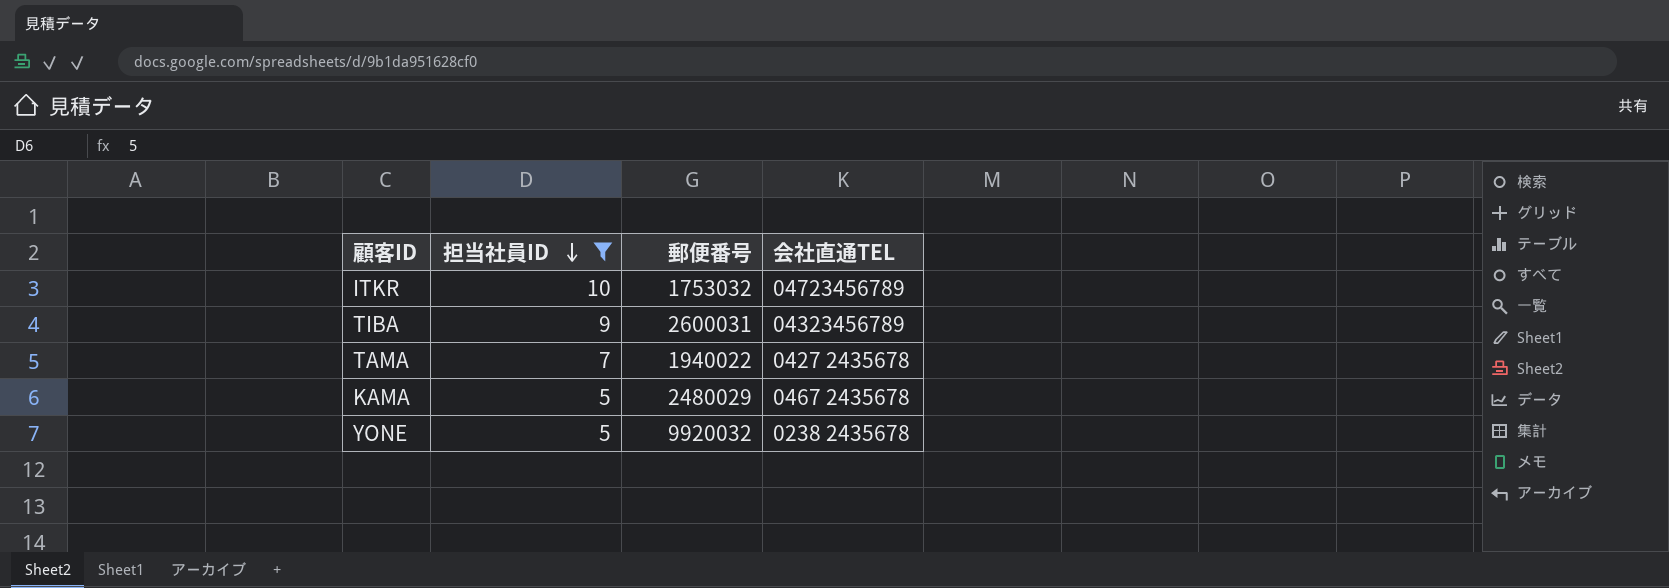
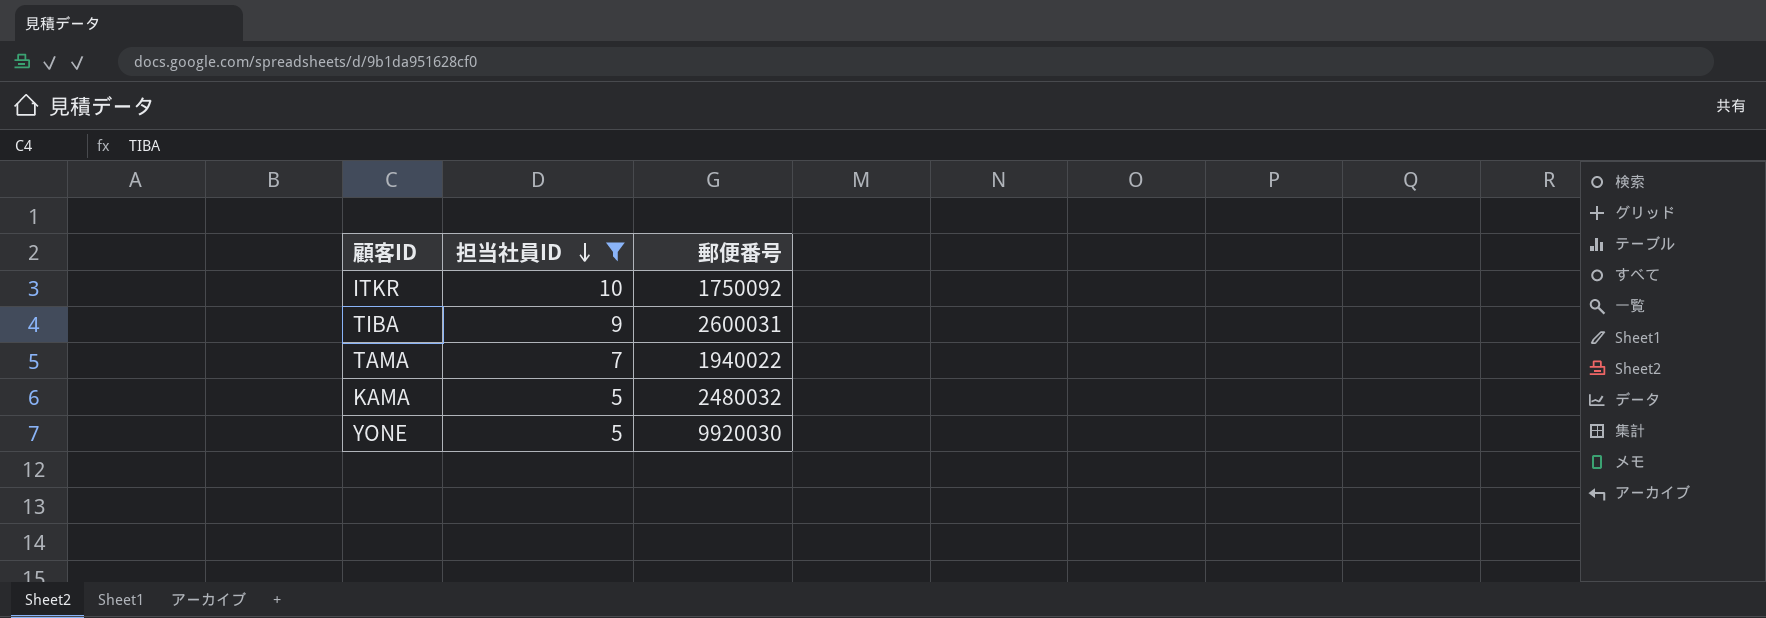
column 会社直通TEL | position: 4 -> none
ITKR | 郵便番号: 1753032 -> 1750092
KAMA | 郵便番号: 2480029 -> 2480032
YONE | 郵便番号: 9920032 -> 9920030

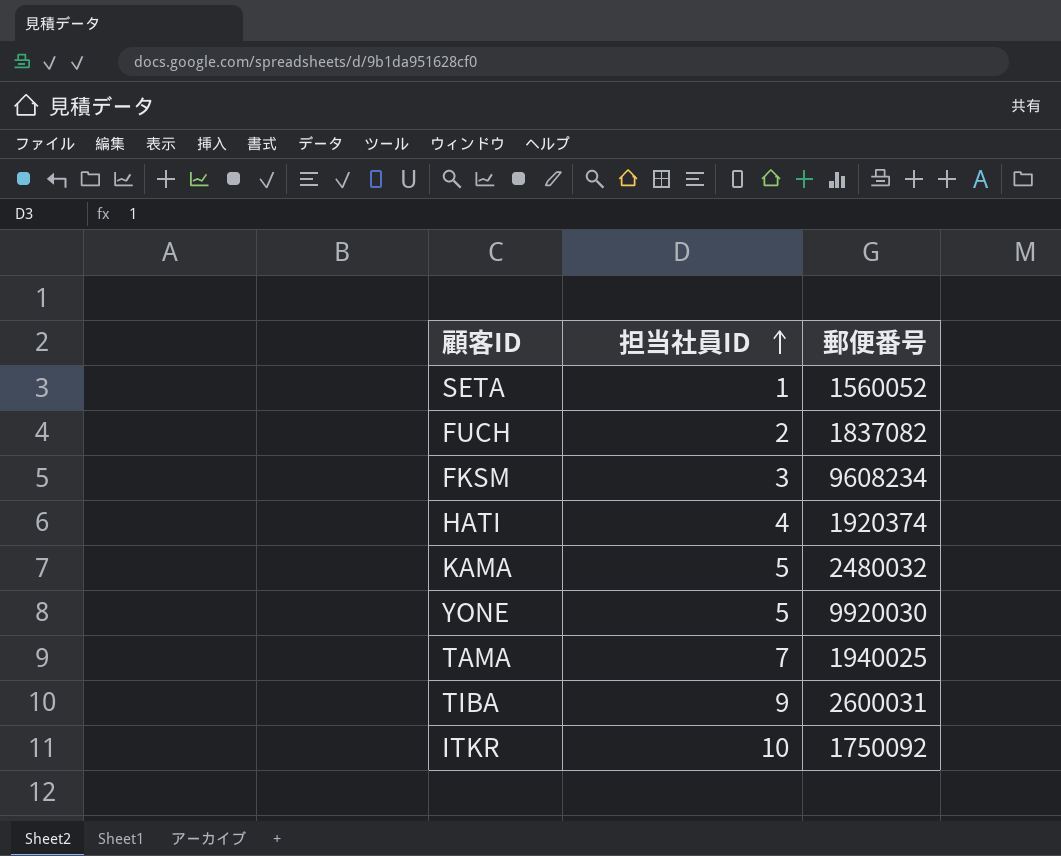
filter: 担当社員ID >= 5 -> none
row order: 担当社員ID descending -> 担当社員ID ascending
TAMA | 郵便番号: 1940022 -> 1940025

